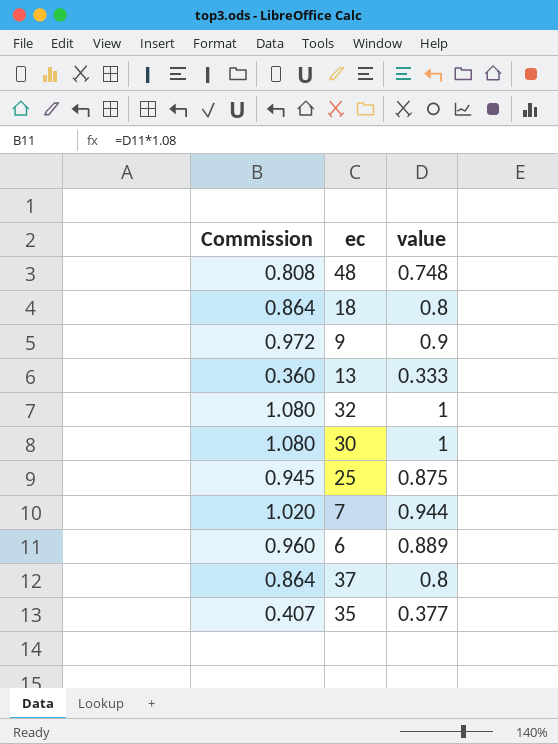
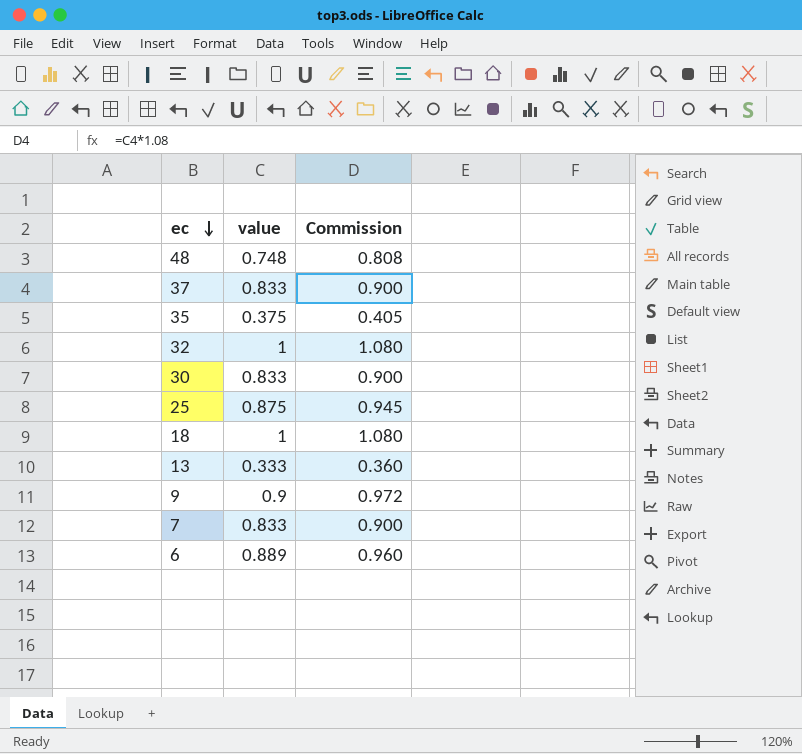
row order: none -> ec descending
column Commission | position: 1 -> 3
37 | value: 0.8 -> 0.833
37 | Commission: 0.864 -> 0.900
35 | value: 0.377 -> 0.375
35 | Commission: 0.407 -> 0.405
30 | value: 1 -> 0.833
30 | Commission: 1.080 -> 0.900
18 | value: 0.8 -> 1
18 | Commission: 0.864 -> 1.080
7 | value: 0.944 -> 0.833
7 | Commission: 1.020 -> 0.900

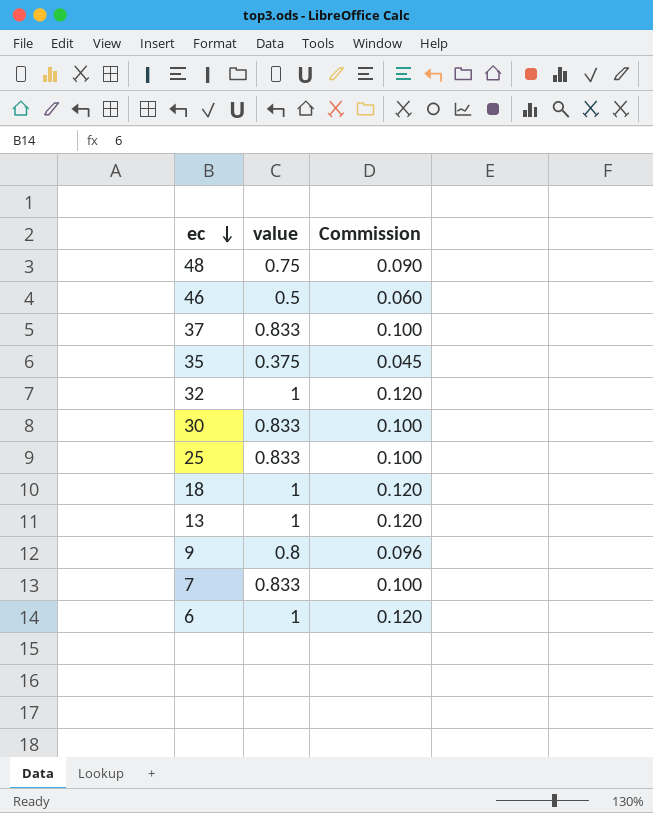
column Commission | formula: [value] * 1.08 -> [value] * 0.12
48 | value: 0.748 -> 0.75
row 46: none -> 0.5 | 0.060
25 | value: 0.875 -> 0.833
13 | value: 0.333 -> 1
9 | value: 0.9 -> 0.8
6 | value: 0.889 -> 1

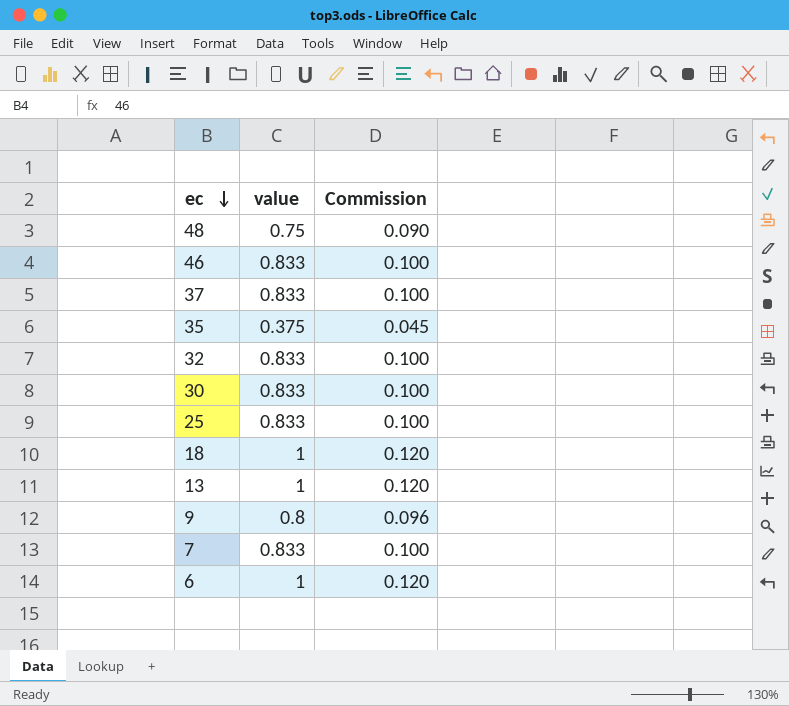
46 | value: 0.5 -> 0.833
46 | Commission: 0.060 -> 0.100
32 | value: 1 -> 0.833
32 | Commission: 0.120 -> 0.100

